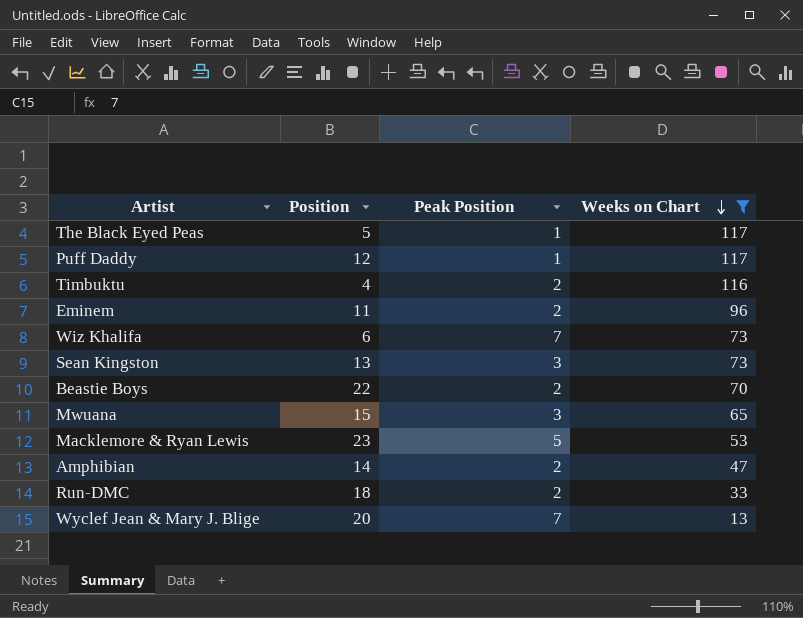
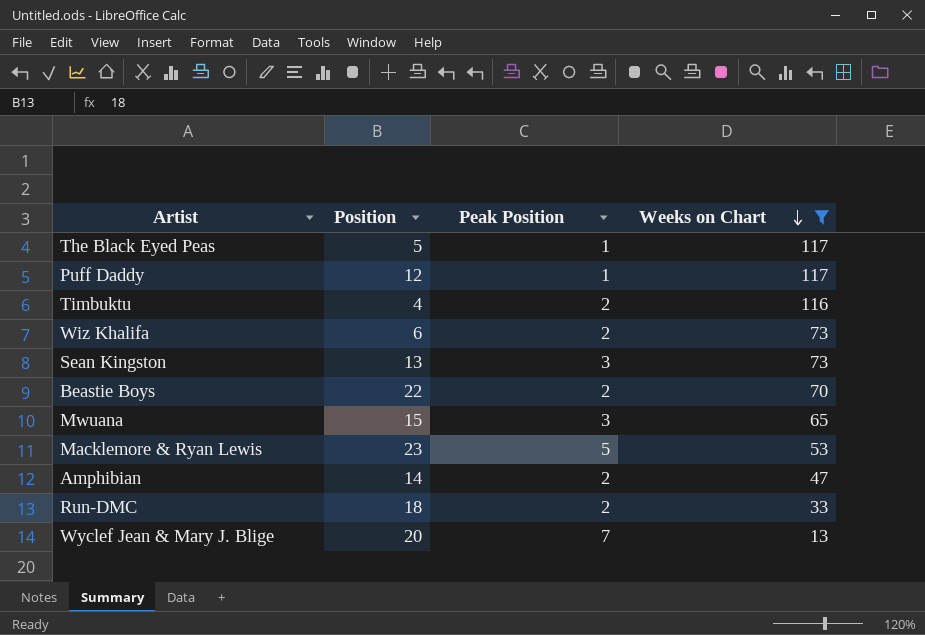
row Eminem: 11 | 2 | 96 -> none
Wiz Khalifa | Peak Position: 7 -> 2

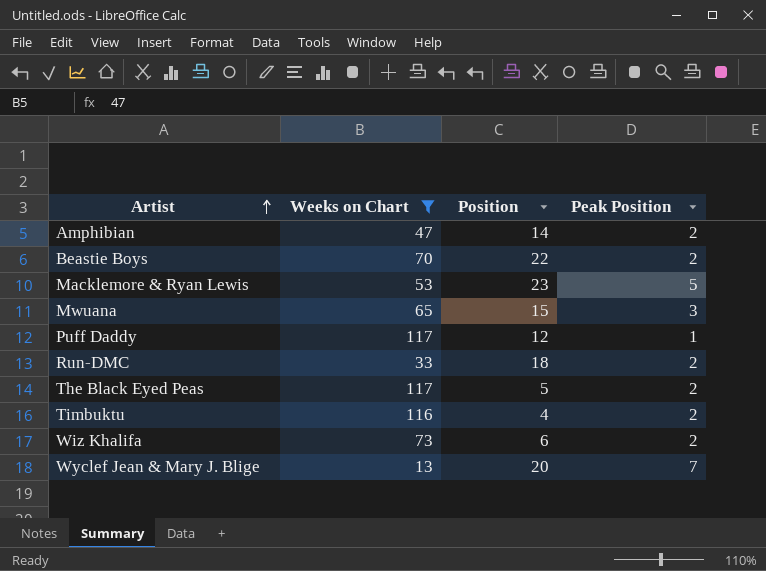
row order: Weeks on Chart descending -> Artist ascending
column Weeks on Chart | position: 4 -> 2
row Sean Kingston: 13 | 3 | 73 -> none
The Black Eyed Peas | Peak Position: 1 -> 2

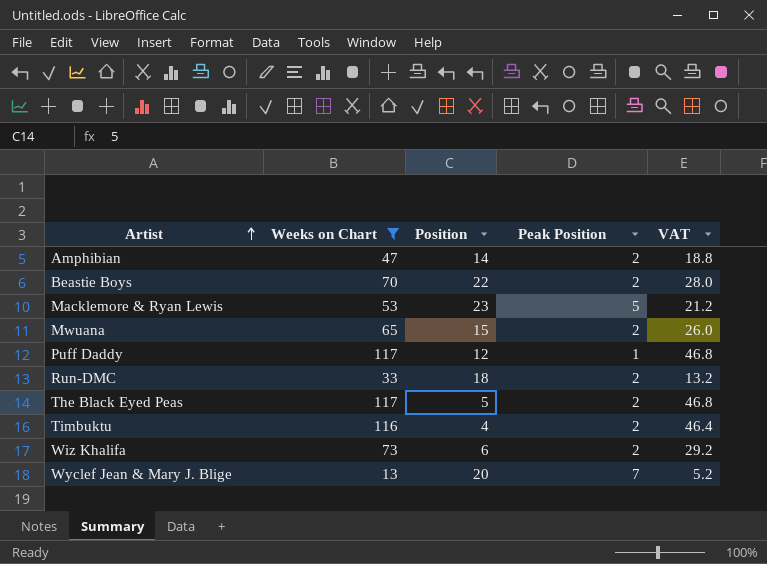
column VAT | formula: none -> [Weeks on Chart] * 0.4
Mwuana | Peak Position: 3 -> 2

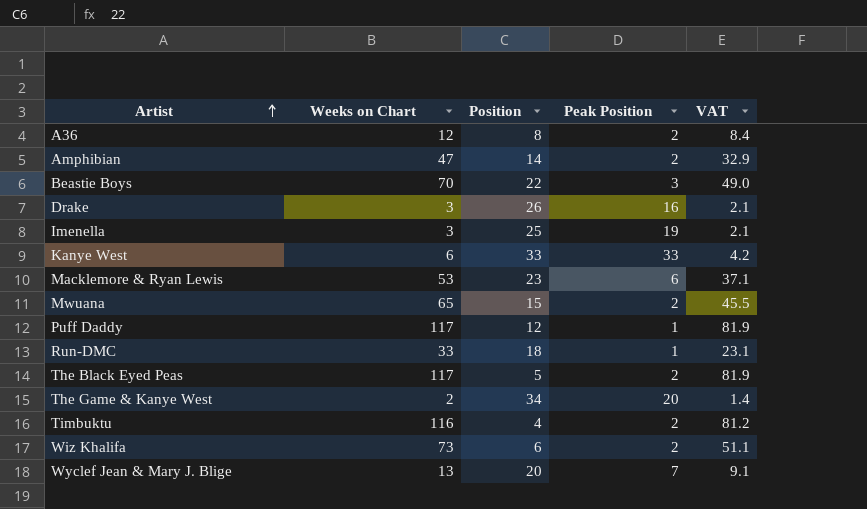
filter: Weeks on Chart >= 13 -> none
column VAT | formula: [Weeks on Chart] * 0.4 -> [Weeks on Chart] * 0.7
Beastie Boys | Peak Position: 2 -> 3
Macklemore & Ryan Lewis | Peak Position: 5 -> 6
Run-DMC | Peak Position: 2 -> 1

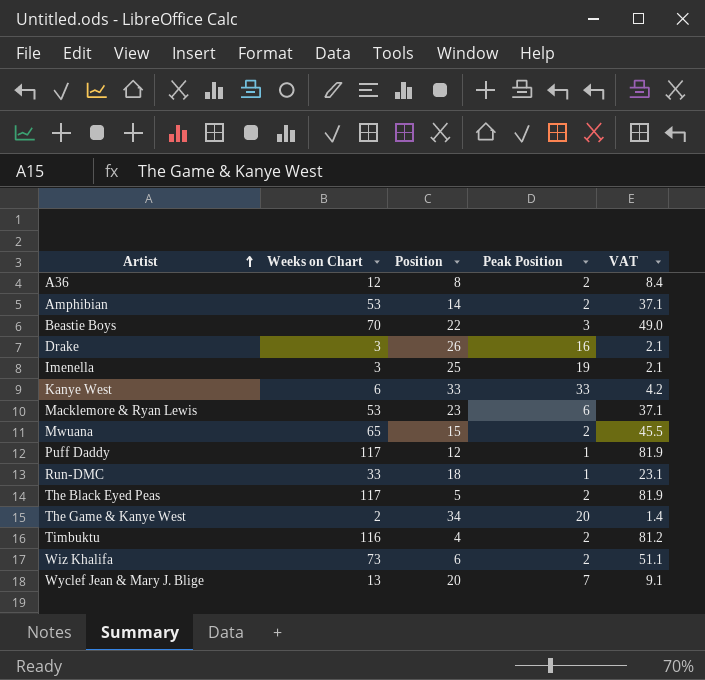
Amphibian | Weeks on Chart: 47 -> 53
Amphibian | VAT: 32.9 -> 37.1

